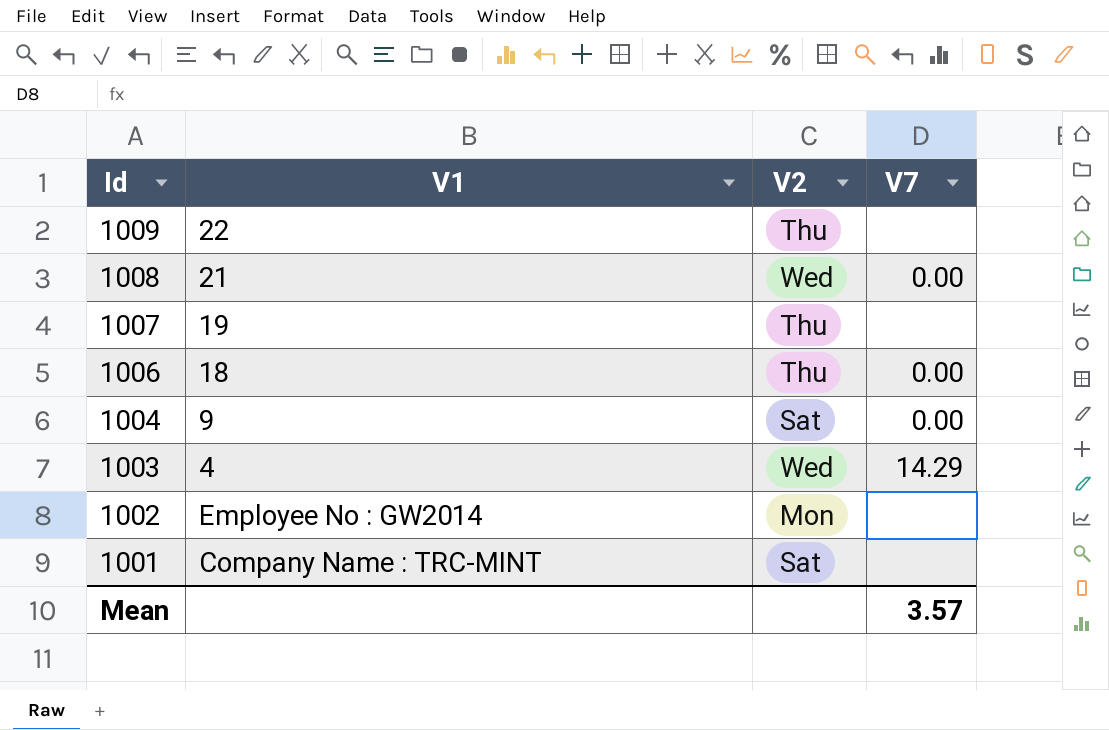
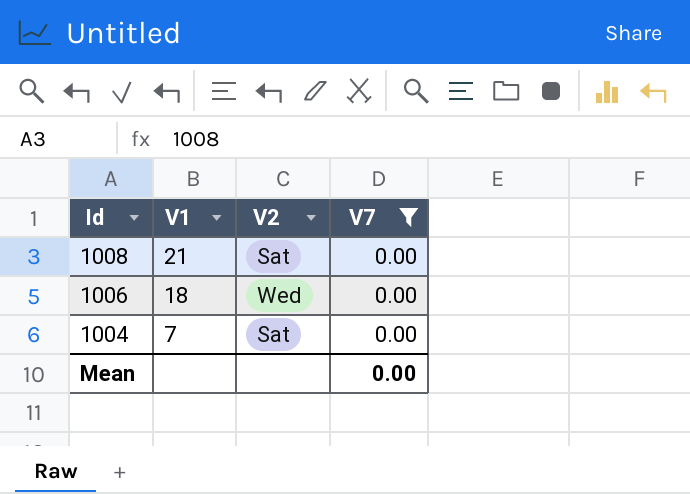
filter: none -> V7 = 0.00
1008 | V2: Wed -> Sat
1006 | V2: Thu -> Wed
1004 | V1: 9 -> 7
Mean | V7: 3.57 -> 0.00

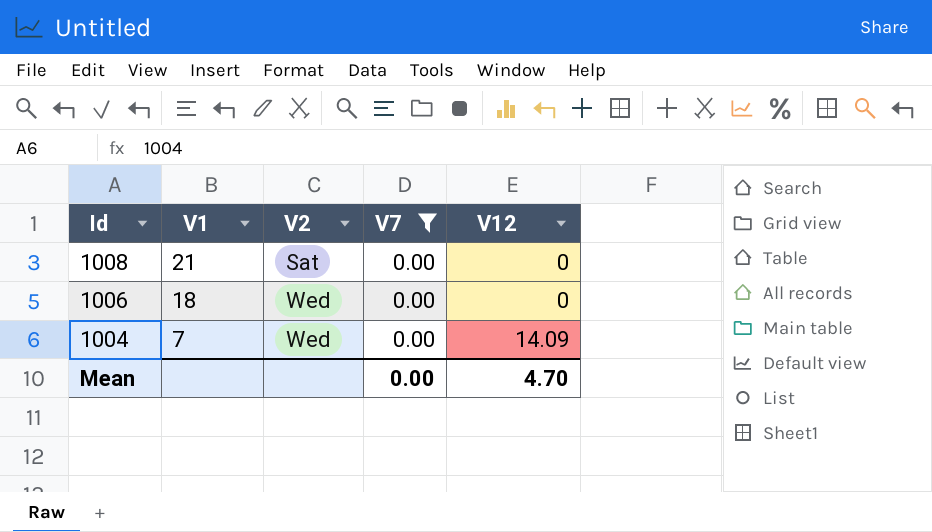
column V12 | position: none -> 5
1004 | V2: Sat -> Wed

